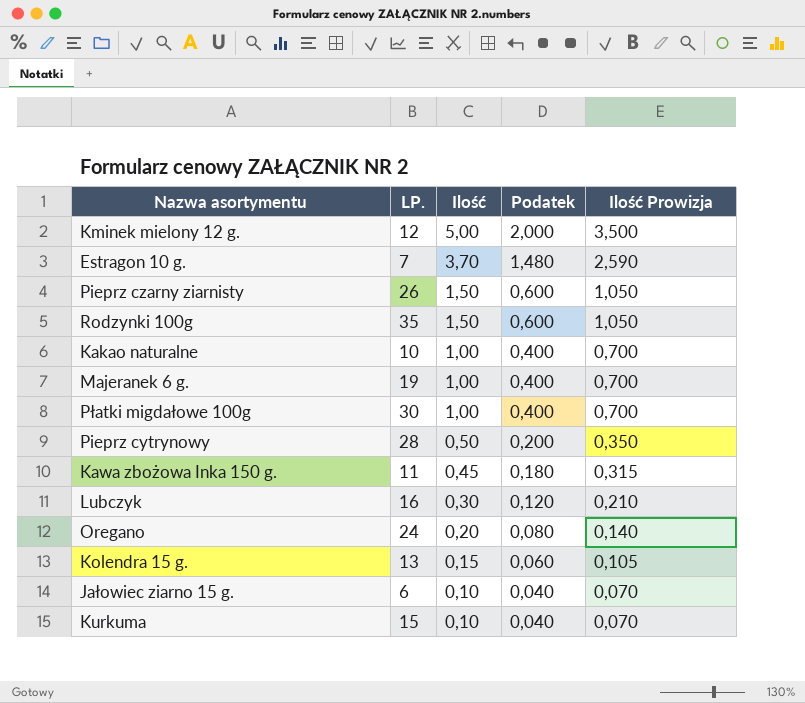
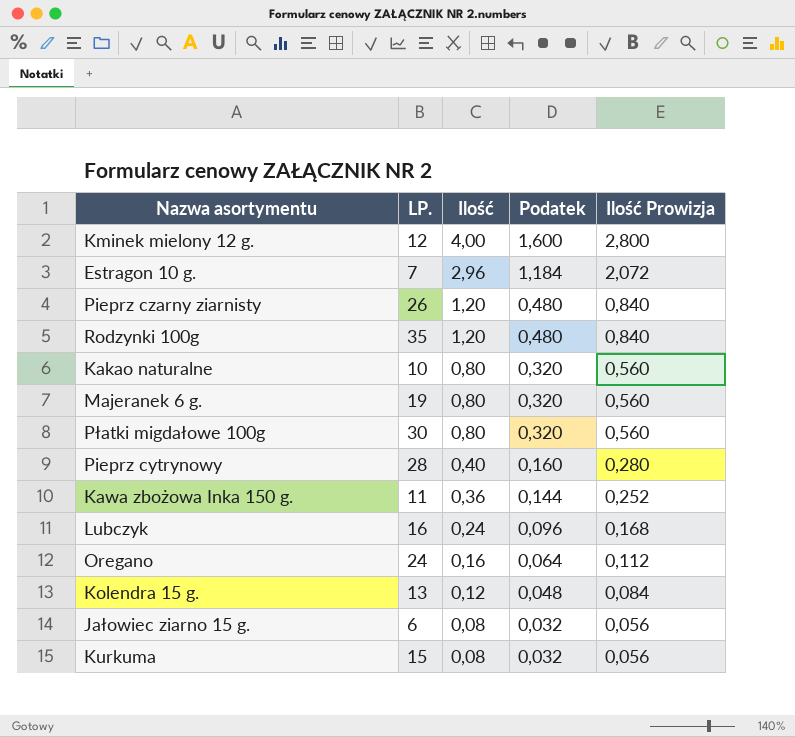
Kminek mielony 12 g. | Ilość: 5,00 -> 4,00
Kminek mielony 12 g. | Podatek: 2,000 -> 1,600
Kminek mielony 12 g. | Ilość Prowizja: 3,500 -> 2,800
Estragon 10 g. | Ilość: 3,70 -> 2,96
Estragon 10 g. | Podatek: 1,480 -> 1,184
Estragon 10 g. | Ilość Prowizja: 2,590 -> 2,072
Pieprz czarny ziarnisty | Ilość: 1,50 -> 1,20
Pieprz czarny ziarnisty | Podatek: 0,600 -> 0,480
Pieprz czarny ziarnisty | Ilość Prowizja: 1,050 -> 0,840
Rodzynki 100g | Ilość: 1,50 -> 1,20
Rodzynki 100g | Podatek: 0,600 -> 0,480
Rodzynki 100g | Ilość Prowizja: 1,050 -> 0,840
Kakao naturalne | Ilość: 1,00 -> 0,80
Kakao naturalne | Podatek: 0,400 -> 0,320
Kakao naturalne | Ilość Prowizja: 0,700 -> 0,560
Majeranek 6 g. | Ilość: 1,00 -> 0,80
Majeranek 6 g. | Podatek: 0,400 -> 0,320
Majeranek 6 g. | Ilość Prowizja: 0,700 -> 0,560
Płatki migdałowe 100g | Ilość: 1,00 -> 0,80
Płatki migdałowe 100g | Podatek: 0,400 -> 0,320
Płatki migdałowe 100g | Ilość Prowizja: 0,700 -> 0,560
Pieprz cytrynowy | Ilość: 0,50 -> 0,40
Pieprz cytrynowy | Podatek: 0,200 -> 0,160
Pieprz cytrynowy | Ilość Prowizja: 0,350 -> 0,280
Kawa zbożowa Inka 150 g. | Ilość: 0,45 -> 0,36
Kawa zbożowa Inka 150 g. | Podatek: 0,180 -> 0,144
Kawa zbożowa Inka 150 g. | Ilość Prowizja: 0,315 -> 0,252
Lubczyk | Ilość: 0,30 -> 0,24
Lubczyk | Podatek: 0,120 -> 0,096
Lubczyk | Ilość Prowizja: 0,210 -> 0,168
Oregano | Ilość: 0,20 -> 0,16
Oregano | Podatek: 0,080 -> 0,064
Oregano | Ilość Prowizja: 0,140 -> 0,112
Kolendra 15 g. | Ilość: 0,15 -> 0,12
Kolendra 15 g. | Podatek: 0,060 -> 0,048
Kolendra 15 g. | Ilość Prowizja: 0,105 -> 0,084
Jałowiec ziarno 15 g. | Ilość: 0,10 -> 0,08
Jałowiec ziarno 15 g. | Podatek: 0,040 -> 0,032
Jałowiec ziarno 15 g. | Ilość Prowizja: 0,070 -> 0,056
Kurkuma | Ilość: 0,10 -> 0,08
Kurkuma | Podatek: 0,040 -> 0,032
Kurkuma | Ilość Prowizja: 0,070 -> 0,056

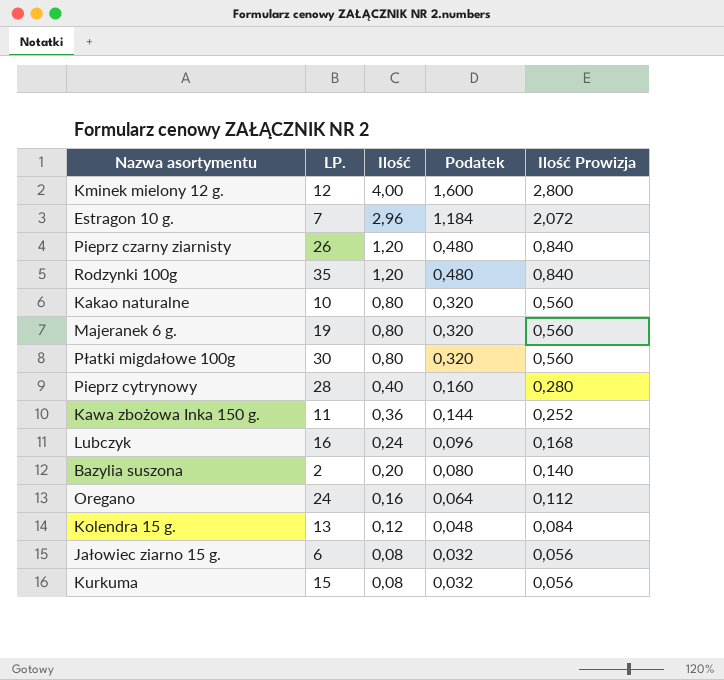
row Bazylia suszona: none -> 2 | 0,20 | 0,080 | 0,140

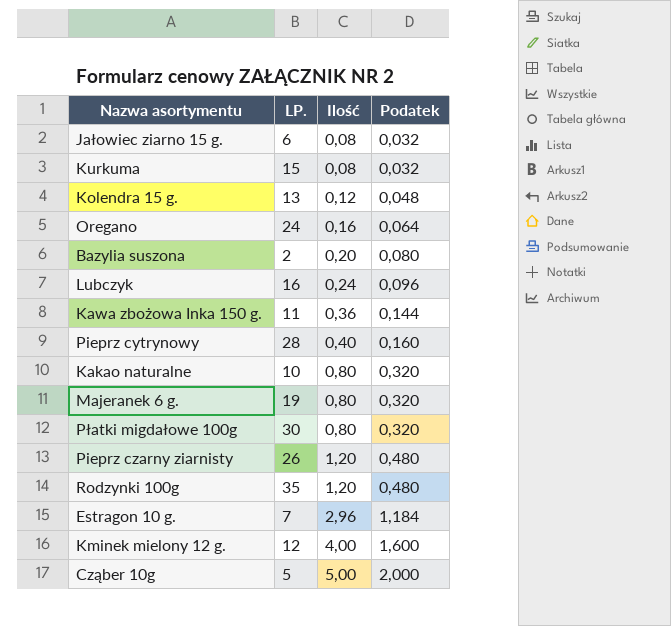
row order: Ilość descending -> Ilość ascending
column Ilość Prowizja | formula: [Ilość] * 0,7 -> none
row Cząber 10g: none -> 5 | 5,00 | 2,000

